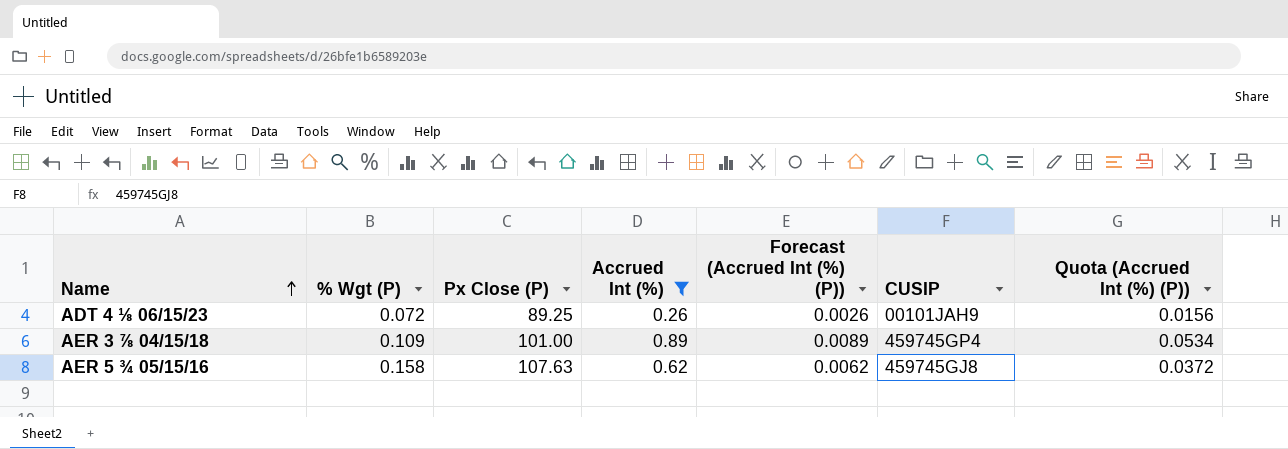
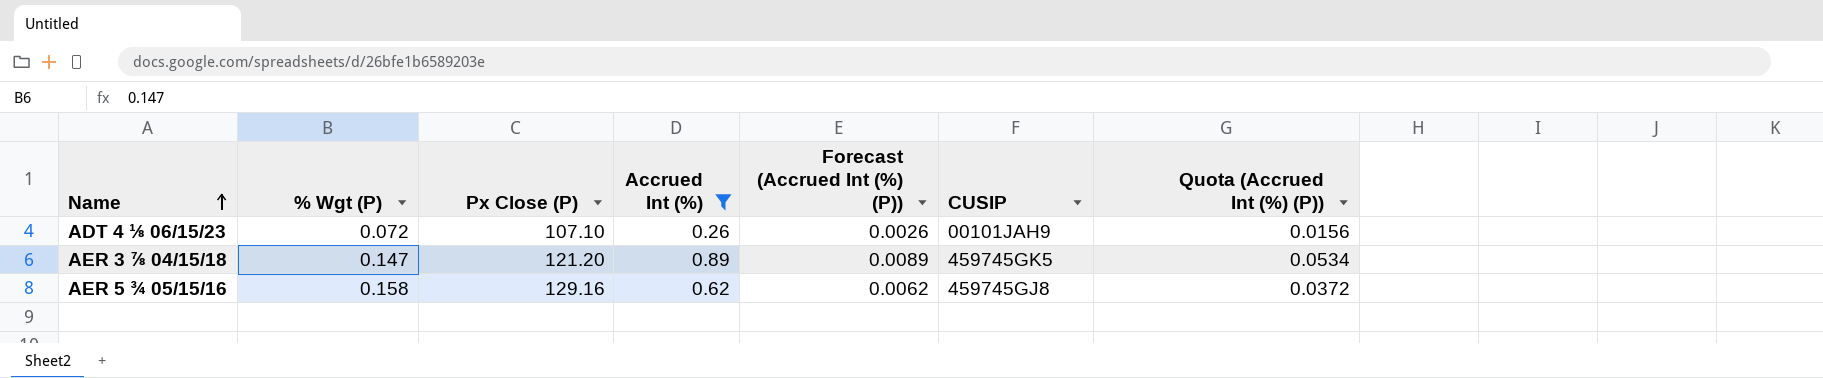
ADT 4 ⅛ 06/15/23 | Px Close (P): 89.25 -> 107.10
AER 3 ⅞ 04/15/18 | % Wgt (P): 0.109 -> 0.147
AER 3 ⅞ 04/15/18 | Px Close (P): 101.00 -> 121.20
AER 3 ⅞ 04/15/18 | CUSIP: 459745GP4 -> 459745GK5
AER 5 ¾ 05/15/16 | Px Close (P): 107.63 -> 129.16

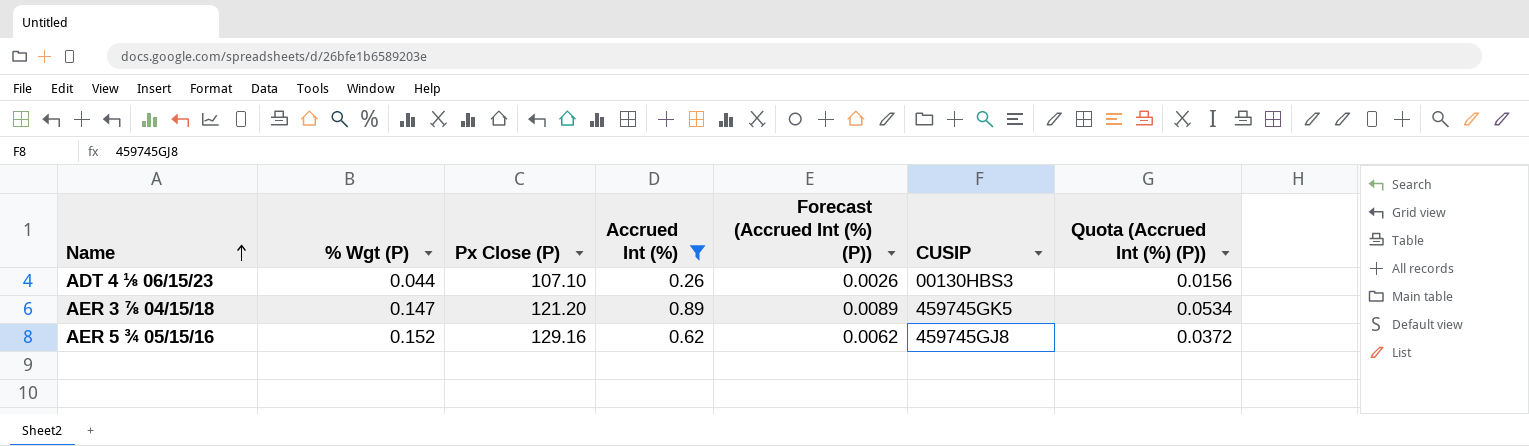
ADT 4 ⅛ 06/15/23 | % Wgt (P): 0.072 -> 0.044
ADT 4 ⅛ 06/15/23 | CUSIP: 00101JAH9 -> 00130HBS3
AER 5 ¾ 05/15/16 | % Wgt (P): 0.158 -> 0.152

